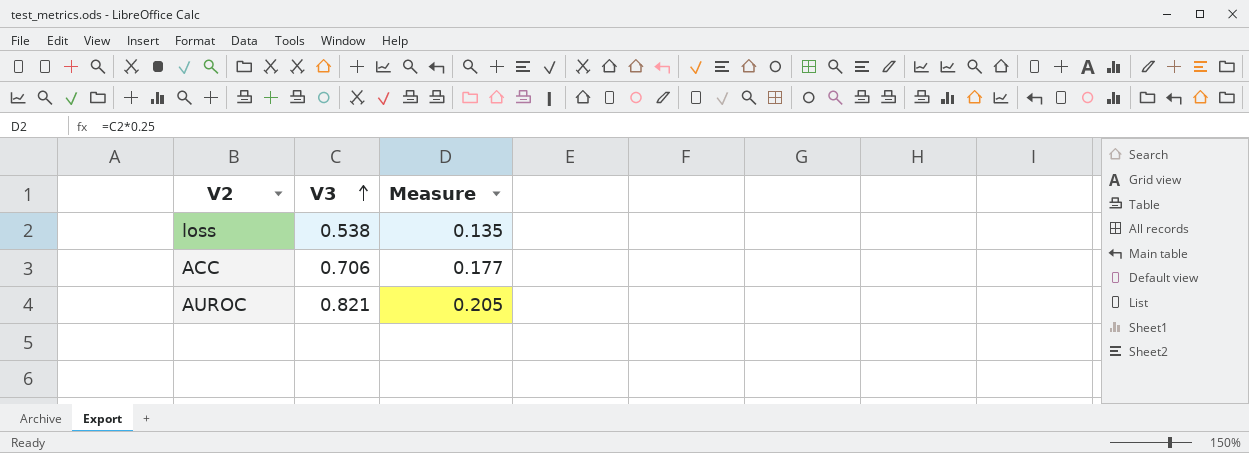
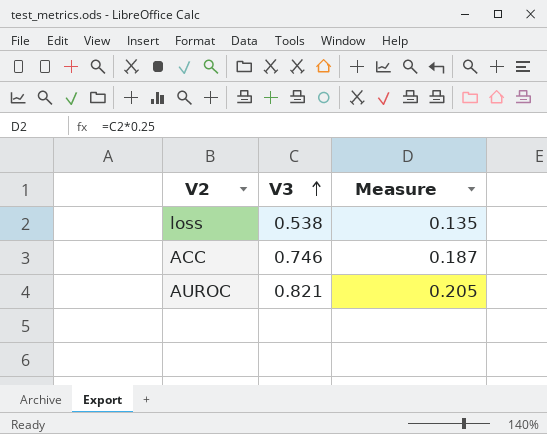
ACC | V3: 0.706 -> 0.746
ACC | Measure: 0.177 -> 0.187

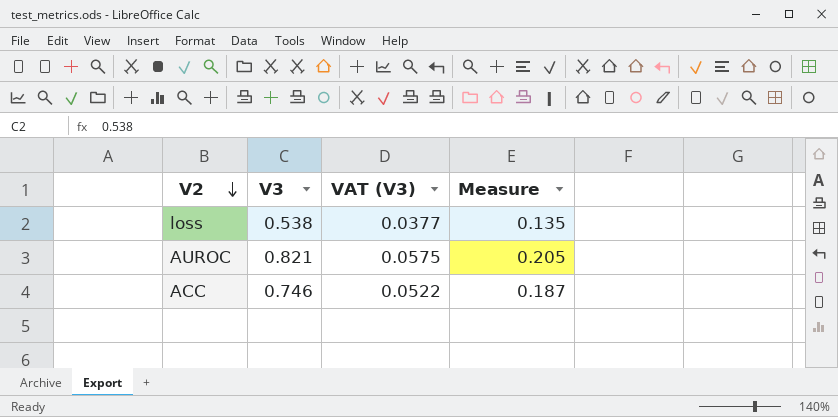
row order: V3 ascending -> V2 descending
column VAT (V3) | formula: none -> [V3] * 0.07

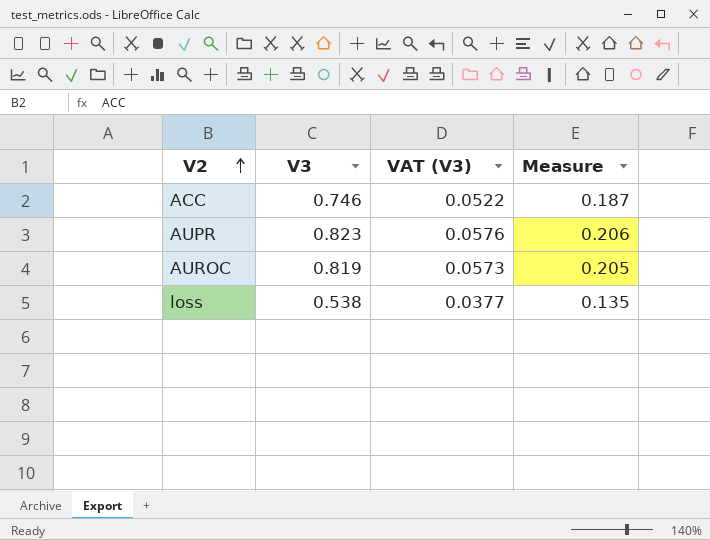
row order: V2 descending -> V2 ascending
row AUPR: none -> 0.823 | 0.0576 | 0.206
AUROC | V3: 0.821 -> 0.819
AUROC | VAT (V3): 0.0575 -> 0.0573

